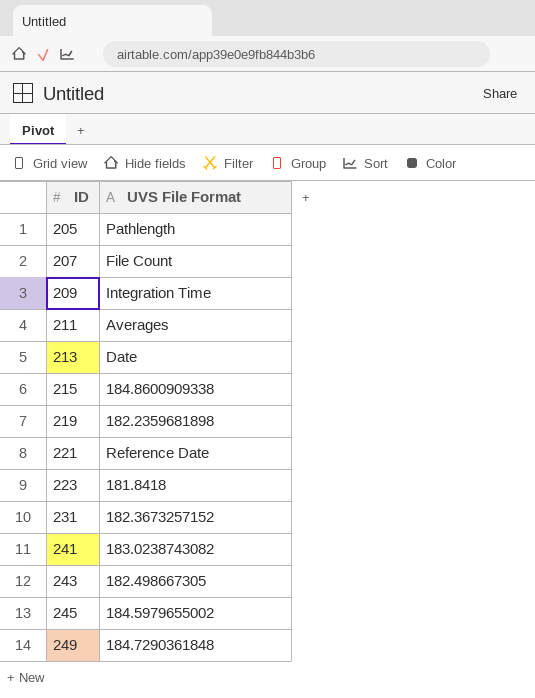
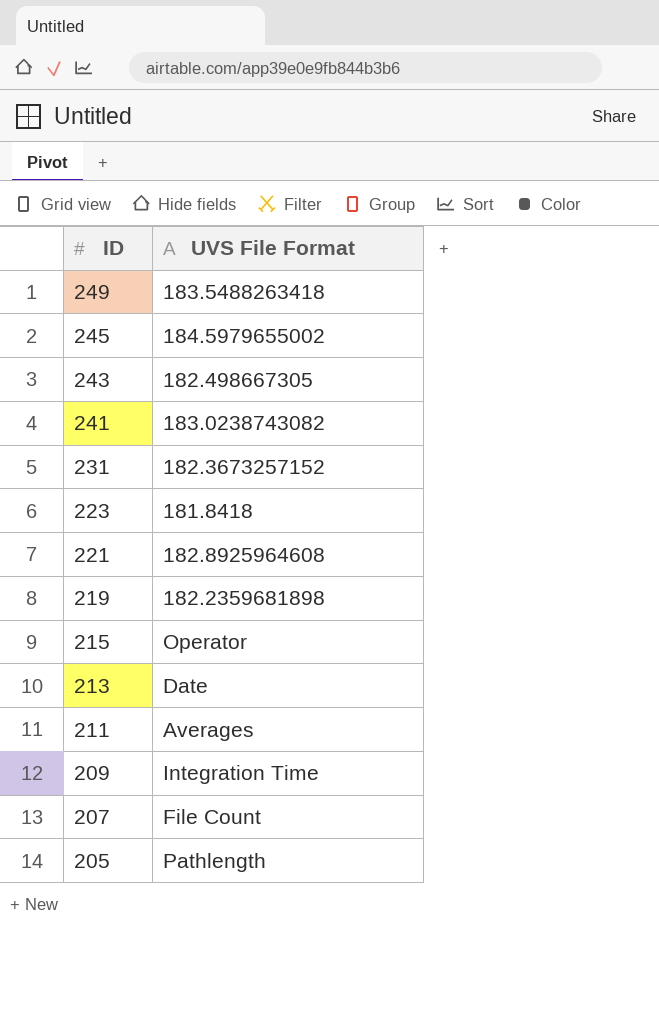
row order: ID ascending -> ID descending
249 | UVS File Format: 184.7290361848 -> 183.5488263418
221 | UVS File Format: Reference Date -> 182.8925964608
215 | UVS File Format: 184.8600909338 -> Operator

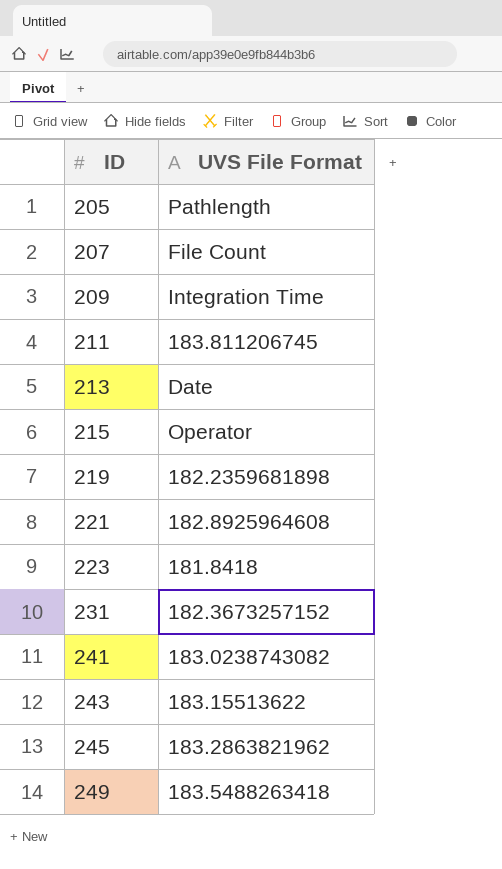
row order: ID descending -> ID ascending
211 | UVS File Format: Averages -> 183.811206745
243 | UVS File Format: 182.498667305 -> 183.15513622
245 | UVS File Format: 184.5979655002 -> 183.2863821962

